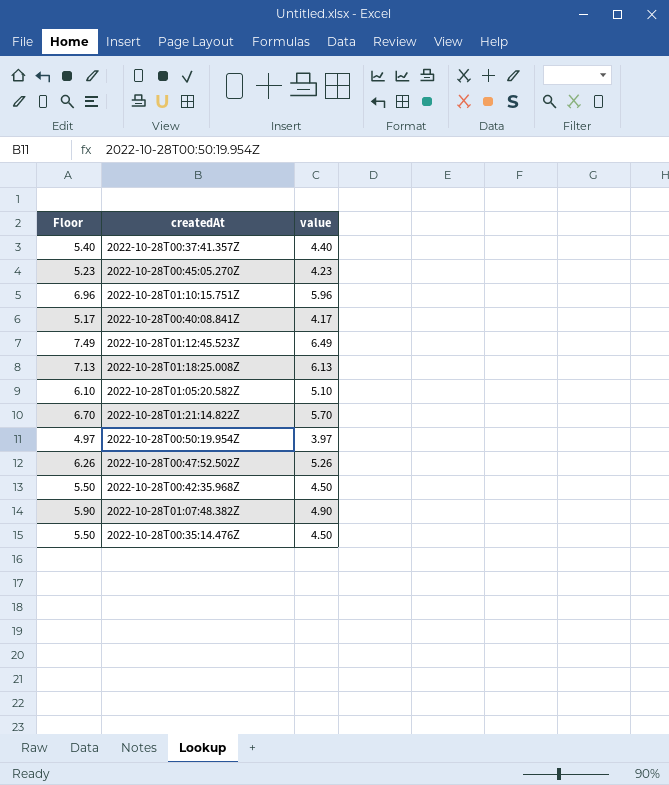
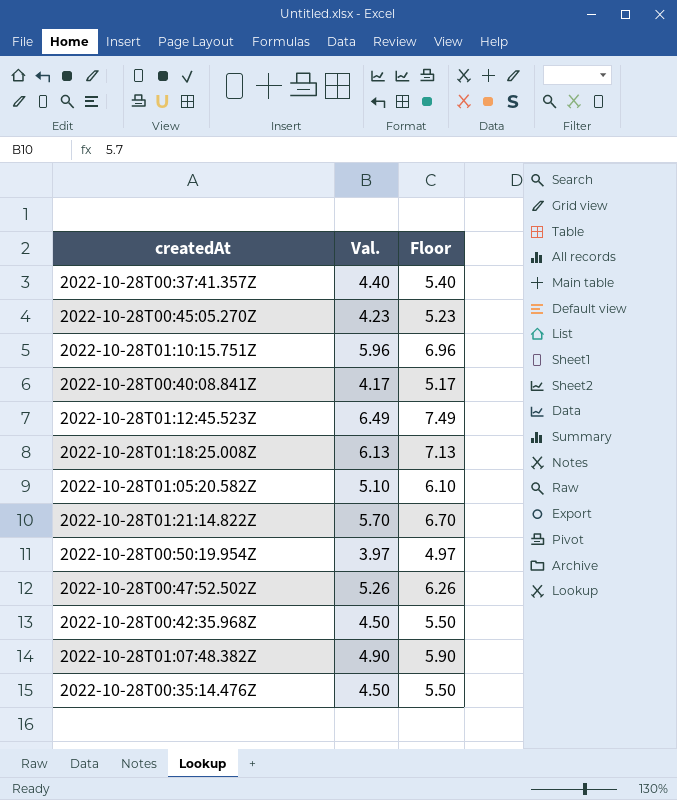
column name: value -> Val.
column Floor | position: 1 -> 3

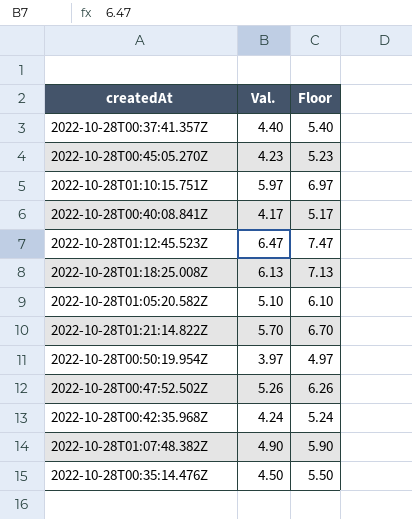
2022-10-28T01:10:15.751Z | Val.: 5.96 -> 5.97
2022-10-28T01:10:15.751Z | Floor: 6.96 -> 6.97
2022-10-28T01:12:45.523Z | Val.: 6.49 -> 6.47
2022-10-28T01:12:45.523Z | Floor: 7.49 -> 7.47
2022-10-28T00:42:35.968Z | Val.: 4.50 -> 4.24
2022-10-28T00:42:35.968Z | Floor: 5.50 -> 5.24

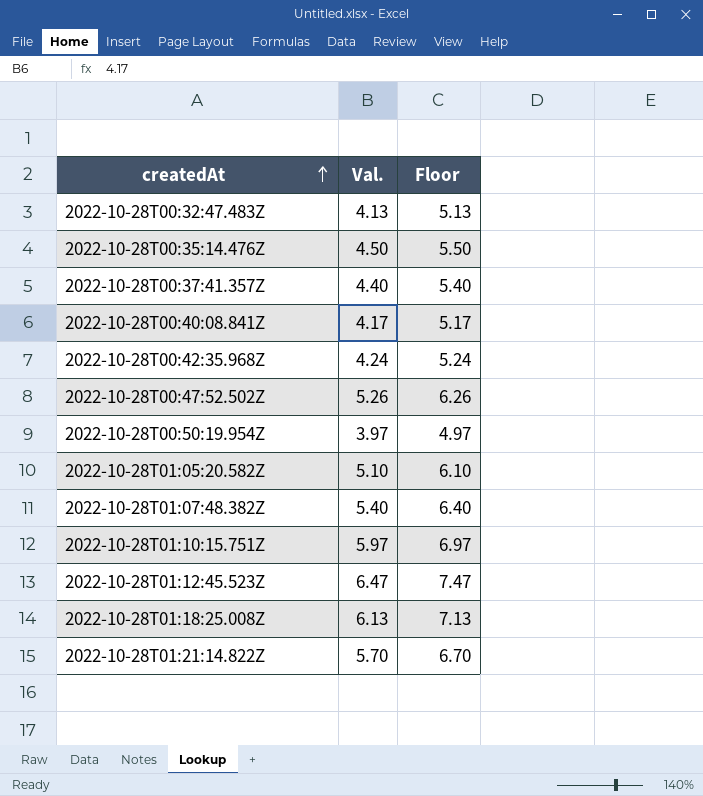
row order: none -> createdAt ascending
row 2022-10-28T00:45:05.270Z: 4.23 | 5.23 -> none
row 2022-10-28T00:32:47.483Z: none -> 4.13 | 5.13
2022-10-28T01:07:48.382Z | Val.: 4.90 -> 5.40
2022-10-28T01:07:48.382Z | Floor: 5.90 -> 6.40

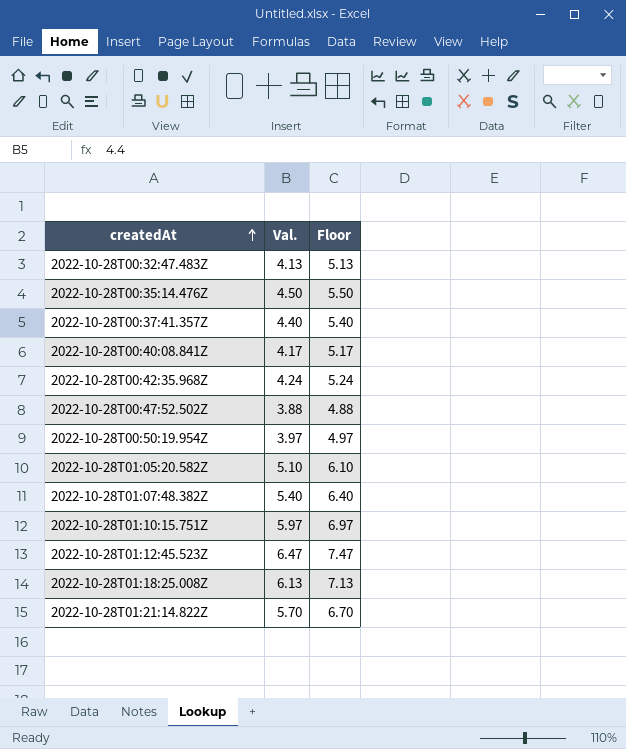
2022-10-28T00:47:52.502Z | Val.: 5.26 -> 3.88
2022-10-28T00:47:52.502Z | Floor: 6.26 -> 4.88

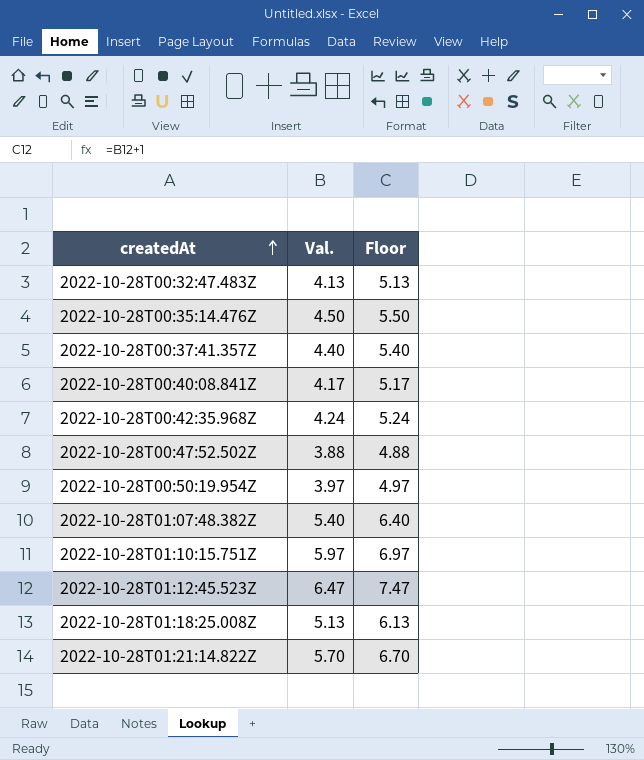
row 2022-10-28T01:05:20.582Z: 5.10 | 6.10 -> none
2022-10-28T01:18:25.008Z | Val.: 6.13 -> 5.13
2022-10-28T01:18:25.008Z | Floor: 7.13 -> 6.13

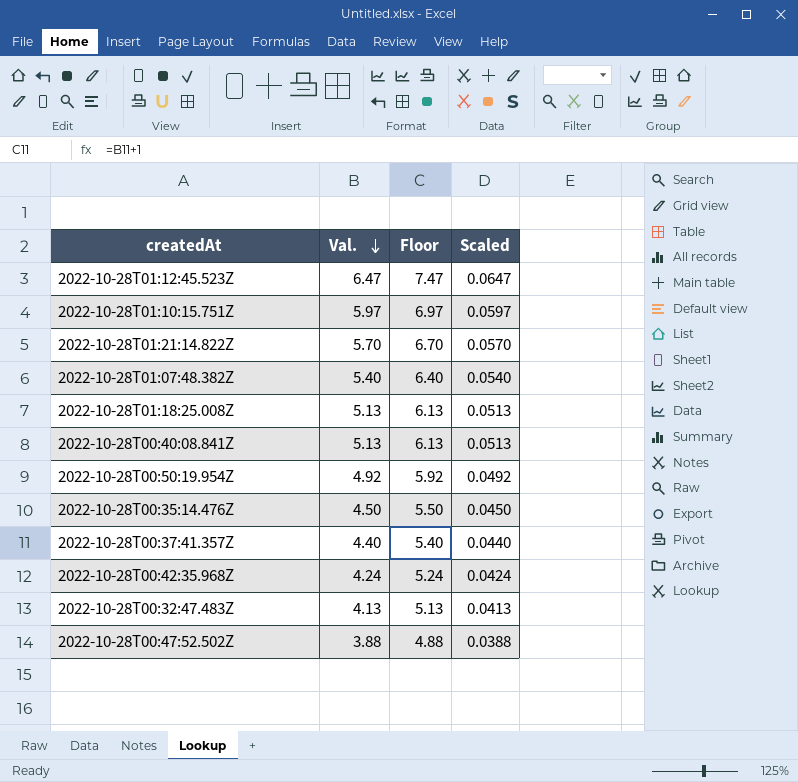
row order: createdAt ascending -> Val. descending
column Scaled | formula: none -> [Val.] * 0.01
2022-10-28T00:40:08.841Z | Val.: 4.17 -> 5.13
2022-10-28T00:40:08.841Z | Floor: 5.17 -> 6.13
2022-10-28T00:50:19.954Z | Val.: 3.97 -> 4.92
2022-10-28T00:50:19.954Z | Floor: 4.97 -> 5.92

